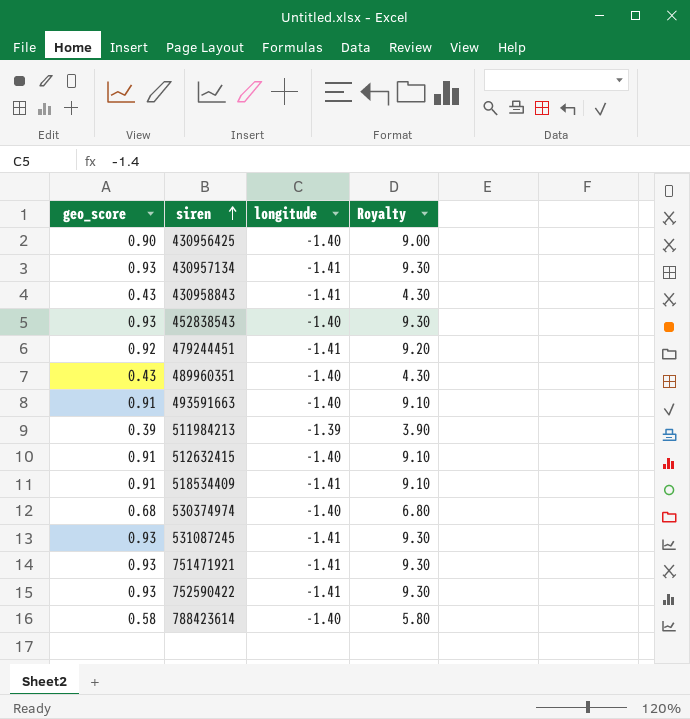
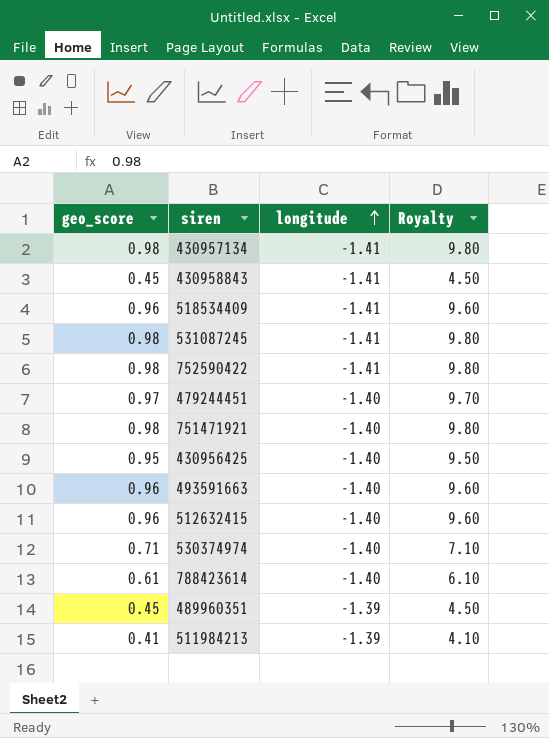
row order: siren ascending -> longitude ascending
row 452838543: 0.93 | -1.40 | 9.30 -> none
430957134 | geo_score: 0.93 -> 0.98
430957134 | Royalty: 9.30 -> 9.80
430958843 | geo_score: 0.43 -> 0.45
430958843 | Royalty: 4.30 -> 4.50
518534409 | geo_score: 0.91 -> 0.96
518534409 | Royalty: 9.10 -> 9.60
531087245 | geo_score: 0.93 -> 0.98
531087245 | Royalty: 9.30 -> 9.80
752590422 | geo_score: 0.93 -> 0.98
752590422 | Royalty: 9.30 -> 9.80
479244451 | geo_score: 0.92 -> 0.97
479244451 | longitude: -1.41 -> -1.40
479244451 | Royalty: 9.20 -> 9.70
751471921 | geo_score: 0.93 -> 0.98
751471921 | longitude: -1.41 -> -1.40
751471921 | Royalty: 9.30 -> 9.80
430956425 | geo_score: 0.90 -> 0.95
430956425 | Royalty: 9.00 -> 9.50
493591663 | geo_score: 0.91 -> 0.96
493591663 | Royalty: 9.10 -> 9.60
512632415 | geo_score: 0.91 -> 0.96
512632415 | Royalty: 9.10 -> 9.60
530374974 | geo_score: 0.68 -> 0.71
530374974 | Royalty: 6.80 -> 7.10
788423614 | geo_score: 0.58 -> 0.61
788423614 | Royalty: 5.80 -> 6.10
489960351 | geo_score: 0.43 -> 0.45
489960351 | longitude: -1.40 -> -1.39
489960351 | Royalty: 4.30 -> 4.50
511984213 | geo_score: 0.39 -> 0.41
511984213 | Royalty: 3.90 -> 4.10

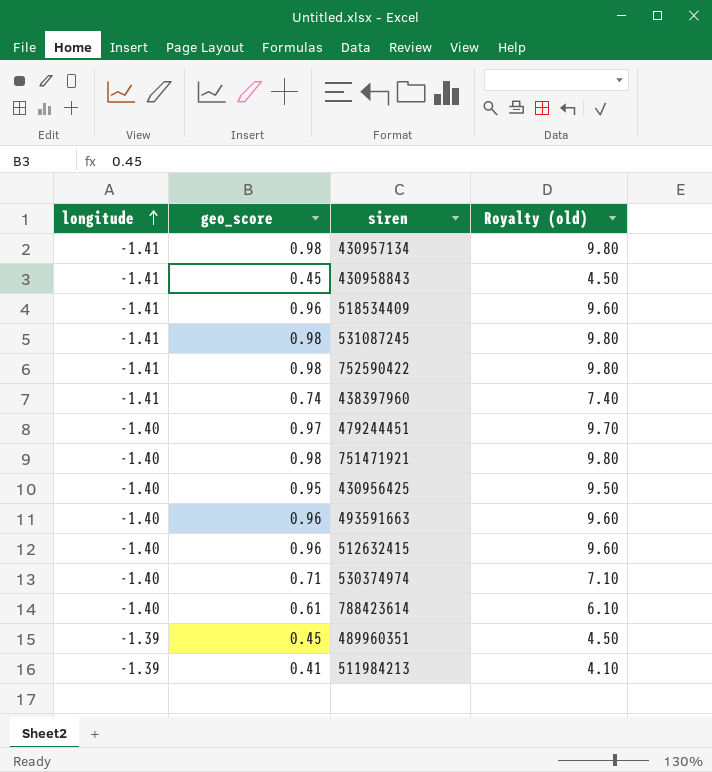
column longitude | position: 3 -> 1
column name: Royalty -> Royalty (old)
row 438397960: none -> -1.41 | 0.74 | 7.40

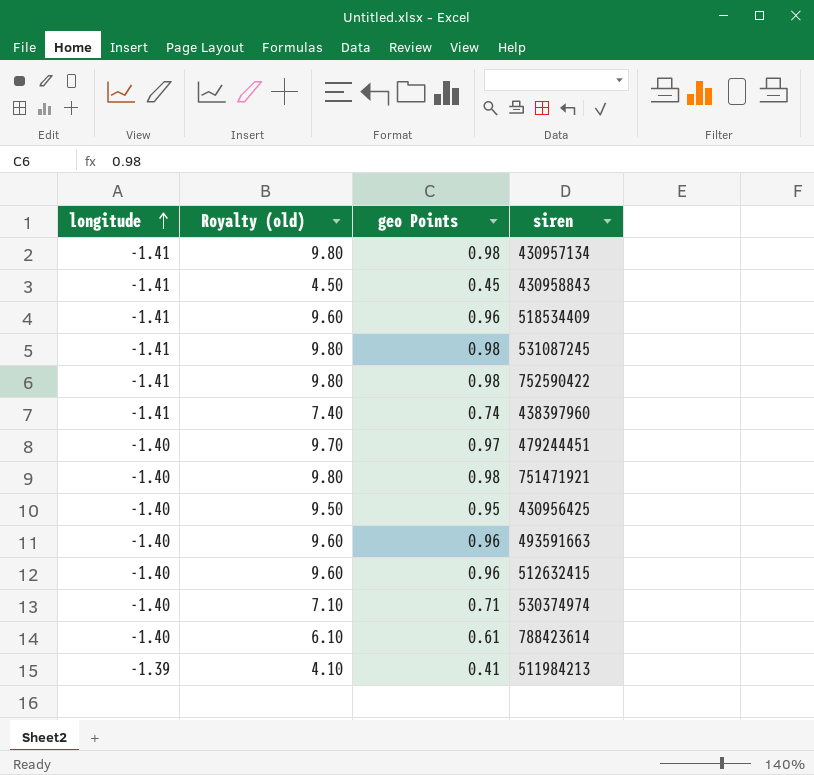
column Royalty (old) | position: 4 -> 2
column name: geo_score -> geo Points
row 489960351: -1.39 | 0.45 | 4.50 -> none

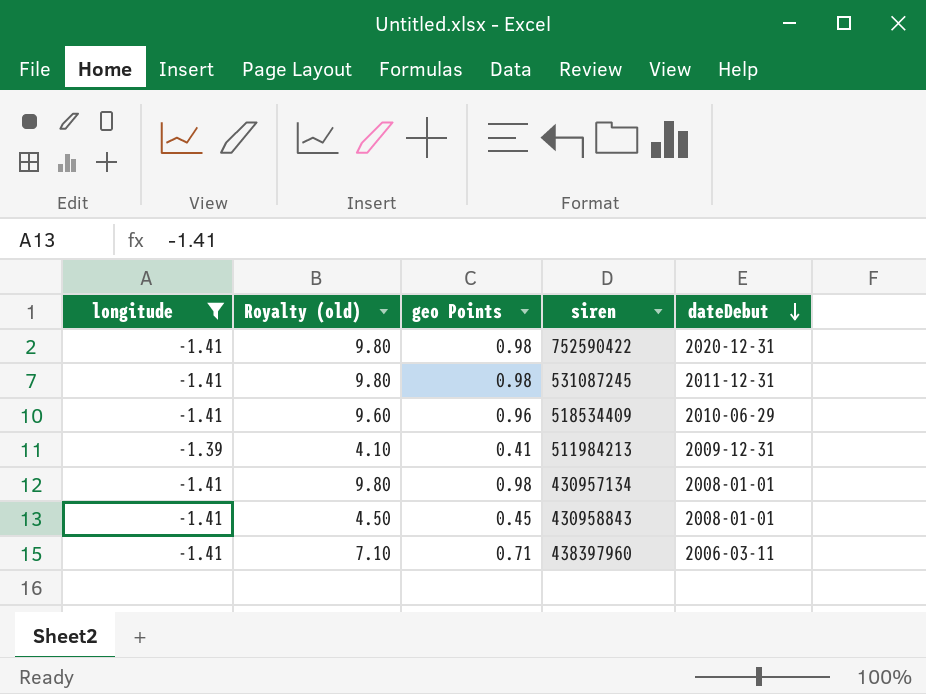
filter: none -> longitude != -1.40
row order: longitude ascending -> dateDebut descending
column dateDebut | position: none -> 5
438397960 | Royalty (old): 7.40 -> 7.10
438397960 | geo Points: 0.74 -> 0.71

